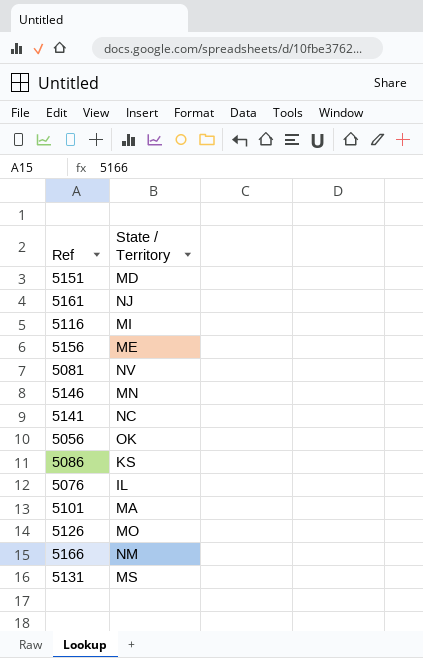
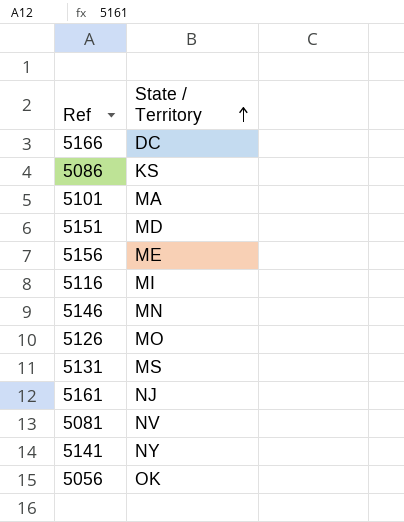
row order: none -> State / Territory ascending
row 5076: IL -> none
5166 | State / Territory: NM -> DC
5141 | State / Territory: NC -> NY

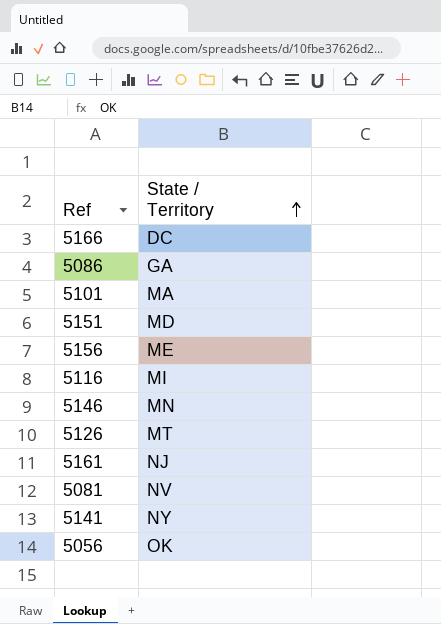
row 5131: MS -> none
5086 | State / Territory: KS -> GA
5126 | State / Territory: MO -> MT

